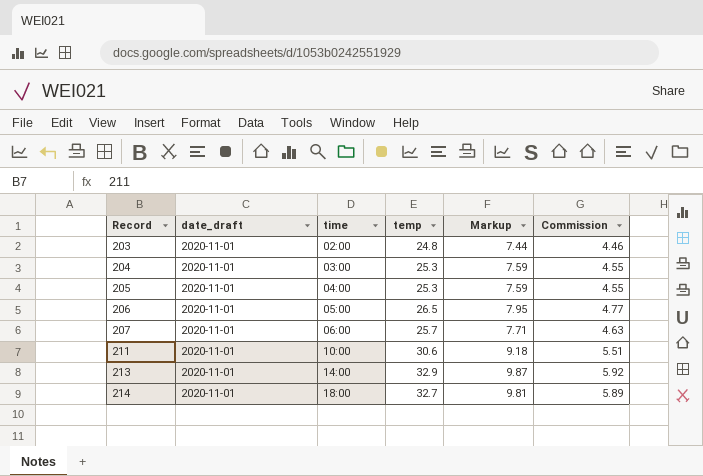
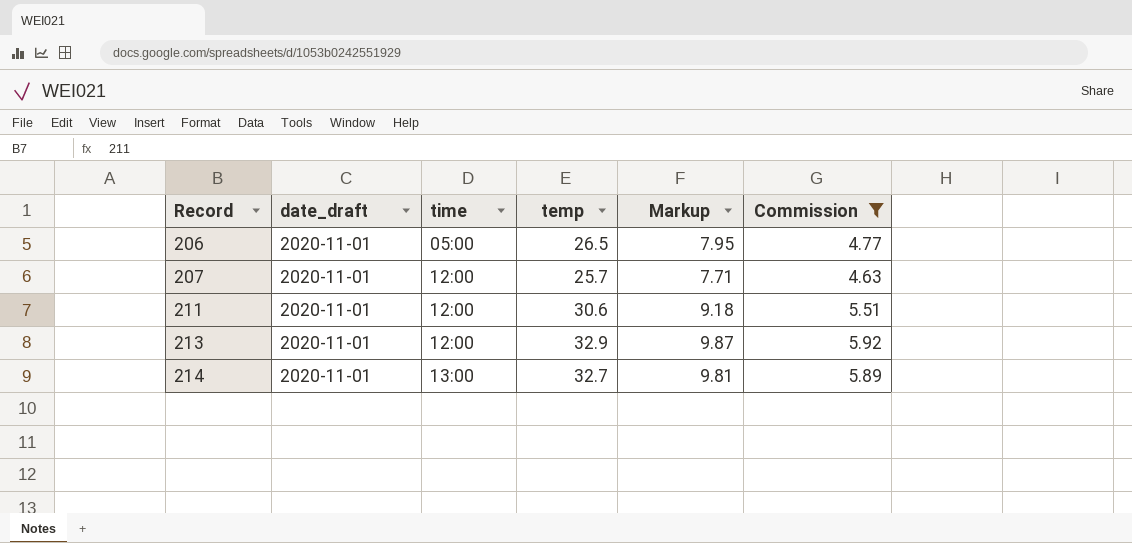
filter: none -> Commission >= 4.63
207 | time: 06:00 -> 12:00
211 | time: 10:00 -> 12:00
213 | time: 14:00 -> 12:00
214 | time: 18:00 -> 13:00

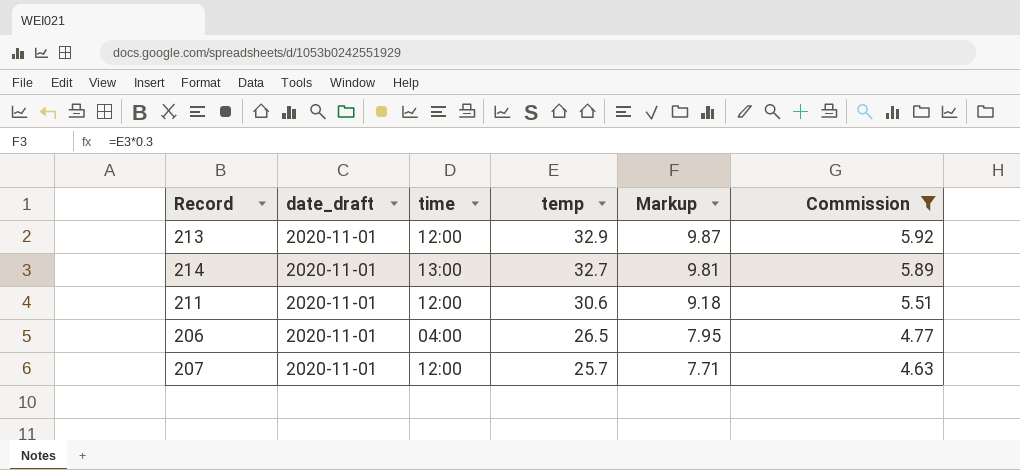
row order: Record ascending -> temp descending
206 | time: 05:00 -> 04:00

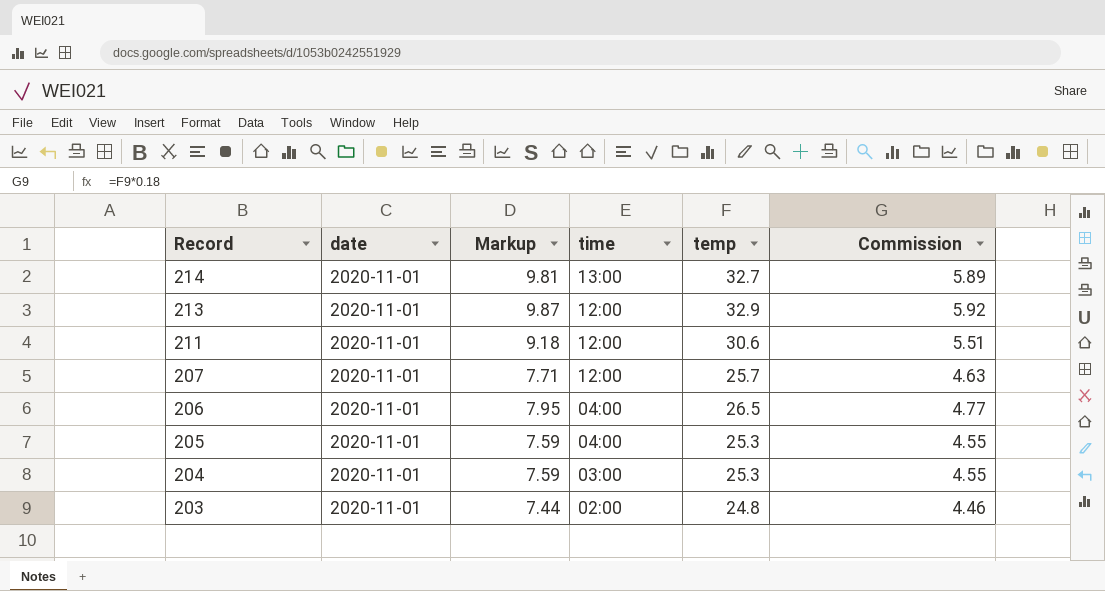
filter: Commission >= 4.63 -> none
row order: temp descending -> Record descending
column name: date_draft -> date
column Markup | position: 5 -> 3

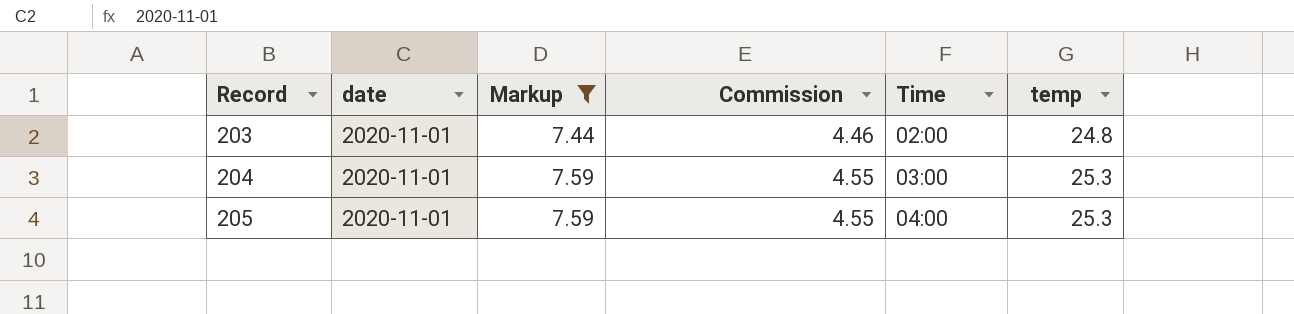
filter: none -> Markup <= 7.59
row order: Record descending -> Record ascending
column Commission | position: 6 -> 4
column name: time -> Time

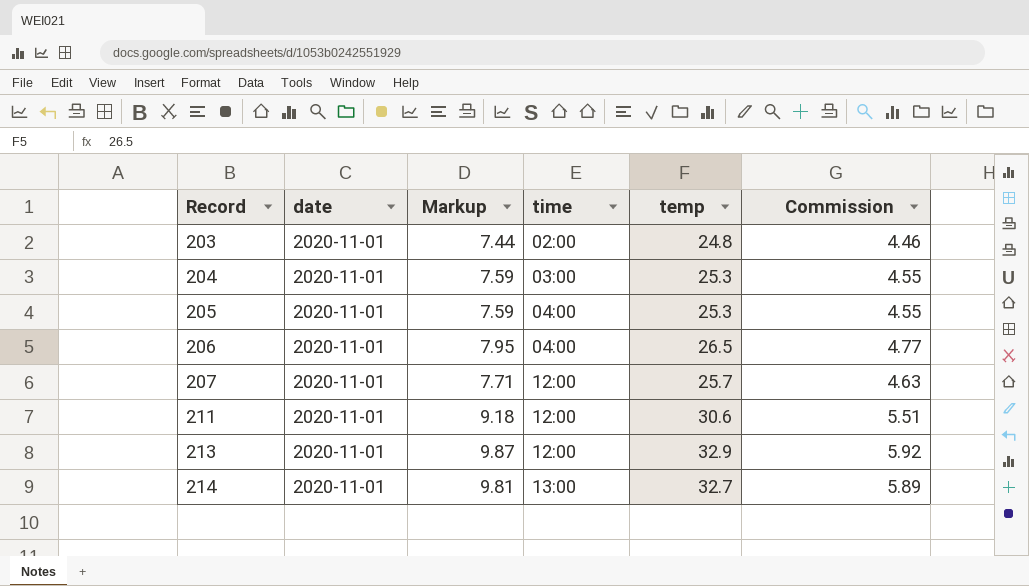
filter: Markup <= 7.59 -> none
column name: Time -> time
column Commission | position: 4 -> 6

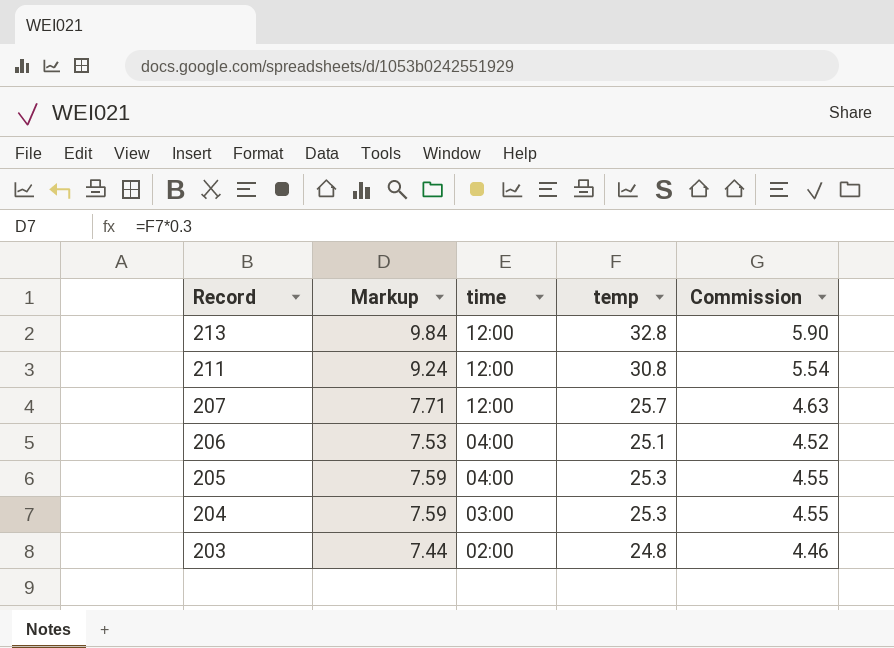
row order: Record ascending -> Record descending
column date | position: 2 -> none
row 214: 2020-11-01 | 9.81 | 13:00 | 32.7 | 5.89 -> none
213 | Markup: 9.87 -> 9.84
213 | temp: 32.9 -> 32.8
213 | Commission: 5.92 -> 5.90
211 | Markup: 9.18 -> 9.24
211 | temp: 30.6 -> 30.8
211 | Commission: 5.51 -> 5.54
206 | Markup: 7.95 -> 7.53
206 | temp: 26.5 -> 25.1
206 | Commission: 4.77 -> 4.52

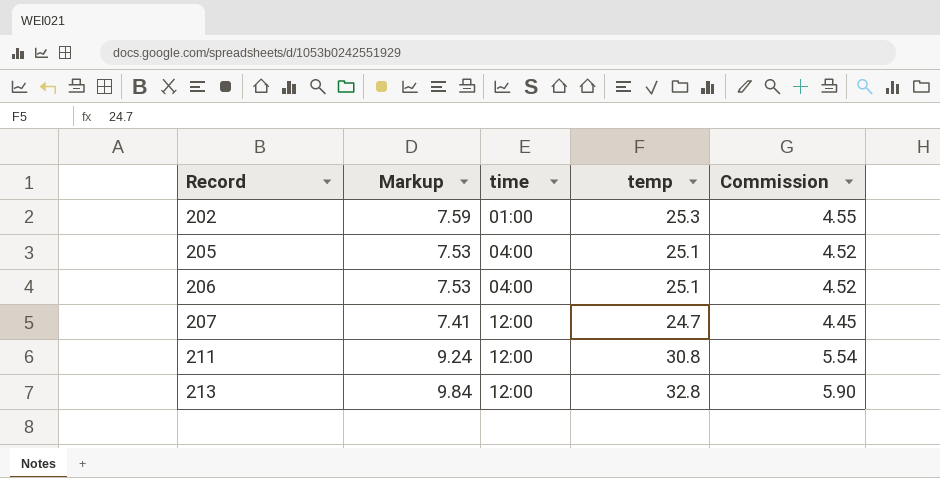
row order: Record descending -> Record ascending
row 204: 7.59 | 03:00 | 25.3 | 4.55 -> none
row 203: 7.44 | 02:00 | 24.8 | 4.46 -> none
row 202: none -> 7.59 | 01:00 | 25.3 | 4.55
205 | Markup: 7.59 -> 7.53
205 | temp: 25.3 -> 25.1
205 | Commission: 4.55 -> 4.52
207 | Markup: 7.71 -> 7.41
207 | temp: 25.7 -> 24.7
207 | Commission: 4.63 -> 4.45

